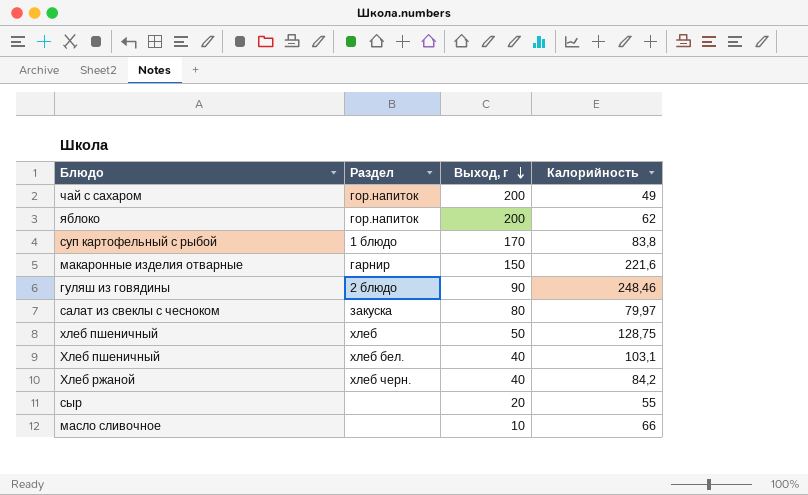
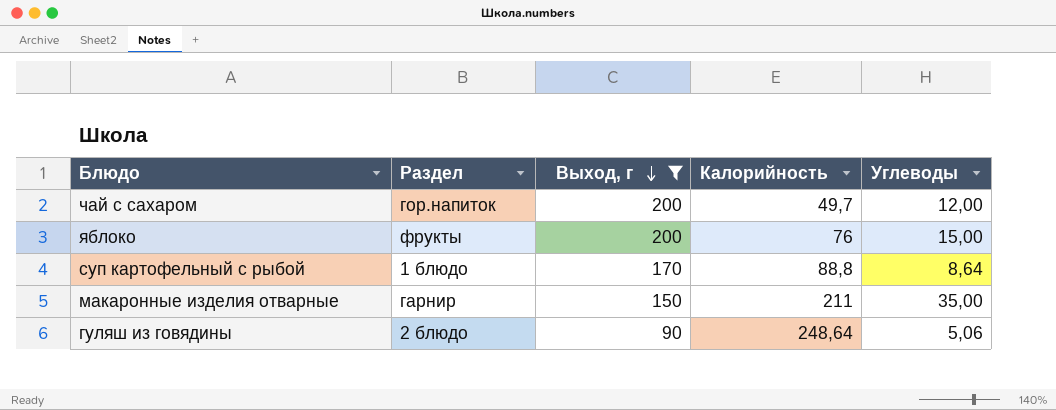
filter: none -> Выход, г >= 90
column Углеводы | position: none -> 5
чай с сахаром | Калорийность: 49 -> 49,7
яблоко | Раздел: гор.напиток -> фрукты
яблоко | Калорийность: 62 -> 76
суп картофельный с рыбой | Калорийность: 83,8 -> 88,8
макаронные изделия отварные | Калорийность: 221,6 -> 211
гуляш из говядины | Калорийность: 248,46 -> 248,64

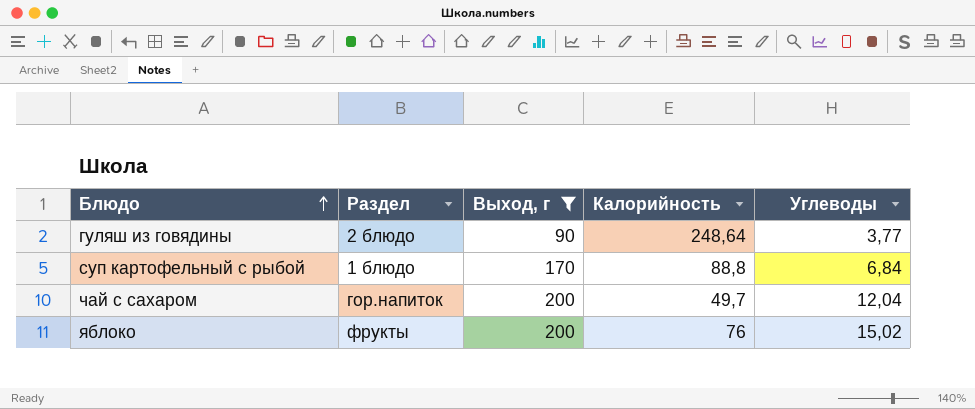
row order: Выход, г descending -> Блюдо ascending
row макаронные изделия отварные: гарнир | 150 | 211 | 35,00 -> none
гуляш из говядины | Углеводы: 5,06 -> 3,77
суп картофельный с рыбой | Углеводы: 8,64 -> 6,84
чай с сахаром | Углеводы: 12,00 -> 12,04
яблоко | Углеводы: 15,00 -> 15,02

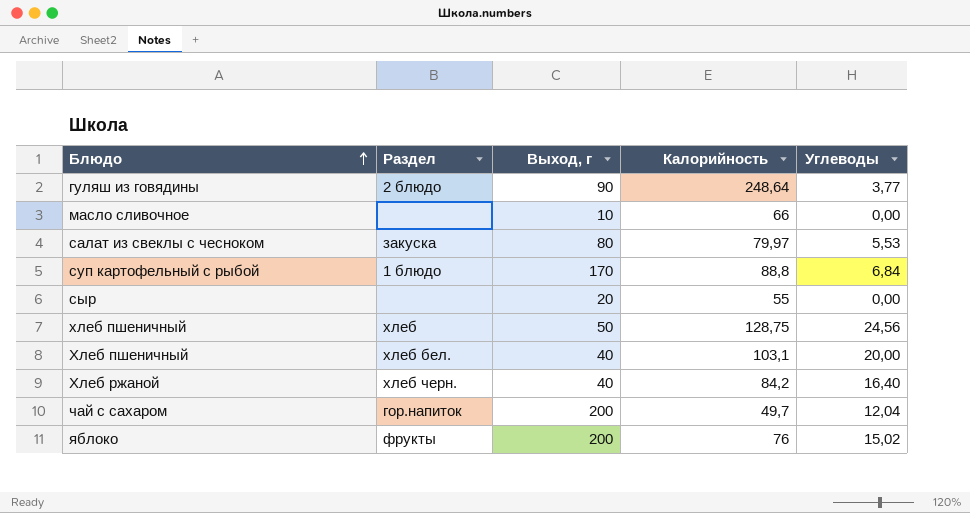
filter: Выход, г >= 90 -> none

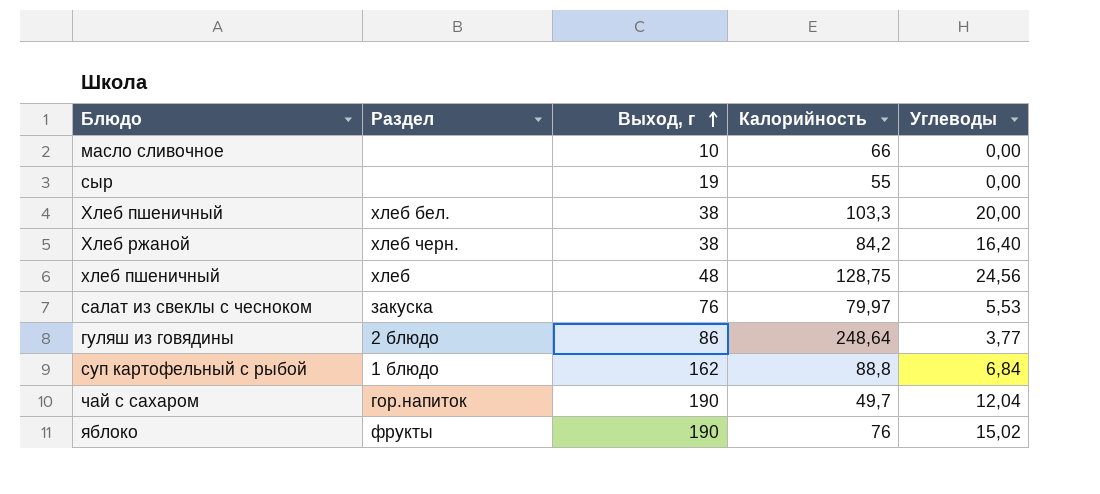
row order: Блюдо ascending -> Выход, г ascending
сыр | Выход, г: 20 -> 19
Хлеб пшеничный | Выход, г: 40 -> 38
Хлеб пшеничный | Калорийность: 103,1 -> 103,3
Хлеб ржаной | Выход, г: 40 -> 38
хлеб пшеничный | Выход, г: 50 -> 48
салат из свеклы с чесноком | Выход, г: 80 -> 76
гуляш из говядины | Выход, г: 90 -> 86
суп картофельный с рыбой | Выход, г: 170 -> 162
чай с сахаром | Выход, г: 200 -> 190
яблоко | Выход, г: 200 -> 190

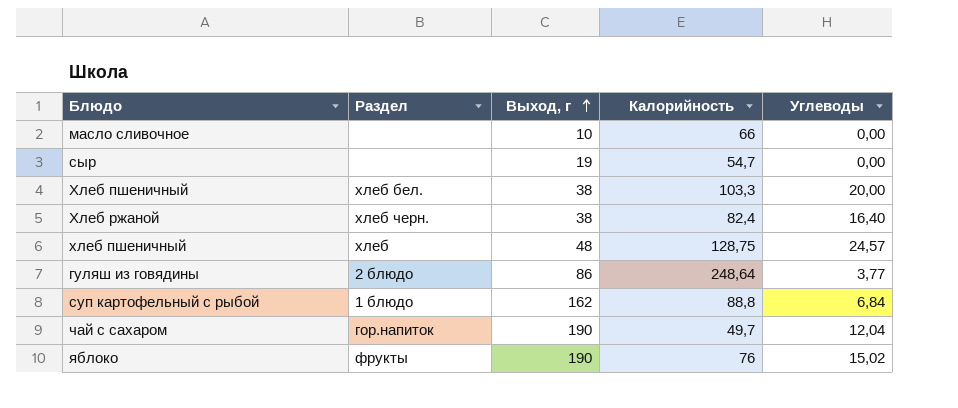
row салат из свеклы с чесноком: закуска | 76 | 79,97 | 5,53 -> none
сыр | Калорийность: 55 -> 54,7
Хлеб ржаной | Калорийность: 84,2 -> 82,4
хлеб пшеничный | Углеводы: 24,56 -> 24,57

